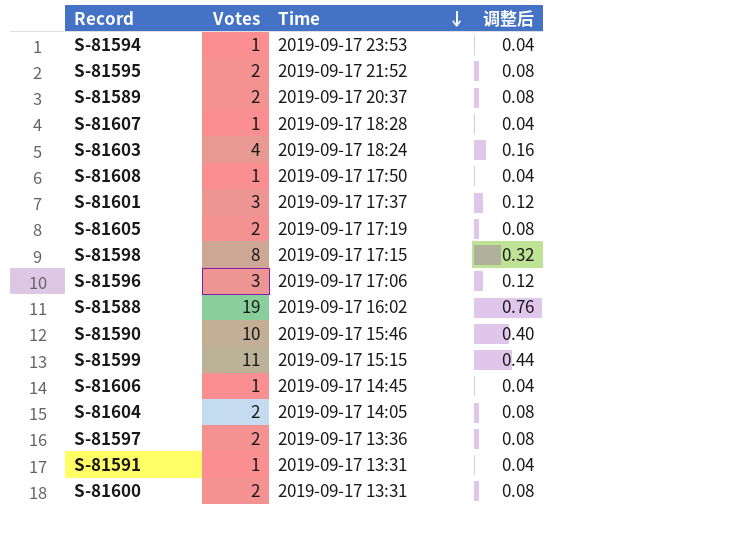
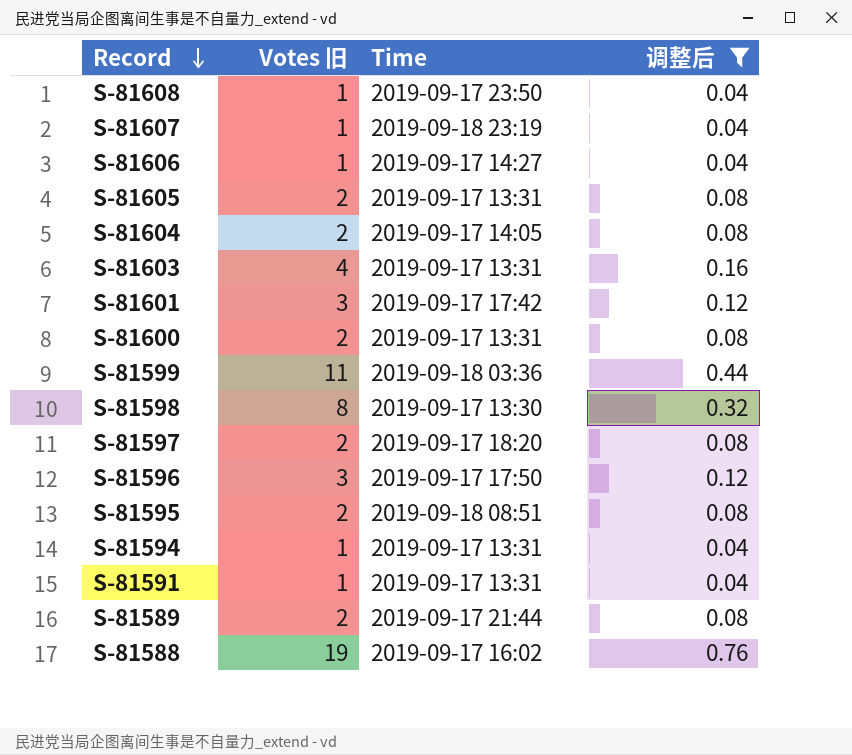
filter: none -> 调整后 != 0.40
row order: Time descending -> Record descending
column name: Votes -> Votes 旧
S-81608 | Time: 2019-09-17 17:50 -> 2019-09-17 23:50
S-81607 | Time: 2019-09-17 18:28 -> 2019-09-18 23:19
S-81606 | Time: 2019-09-17 14:45 -> 2019-09-17 14:27
S-81605 | Time: 2019-09-17 17:19 -> 2019-09-17 13:31
S-81603 | Time: 2019-09-17 18:24 -> 2019-09-17 13:31
S-81601 | Time: 2019-09-17 17:37 -> 2019-09-17 17:42
S-81599 | Time: 2019-09-17 15:15 -> 2019-09-18 03:36
S-81598 | Time: 2019-09-17 17:15 -> 2019-09-17 13:30
S-81597 | Time: 2019-09-17 13:36 -> 2019-09-17 18:20
S-81596 | Time: 2019-09-17 17:06 -> 2019-09-17 17:50
S-81595 | Time: 2019-09-17 21:52 -> 2019-09-18 08:51
S-81594 | Time: 2019-09-17 23:53 -> 2019-09-17 13:31
S-81589 | Time: 2019-09-17 20:37 -> 2019-09-17 21:44

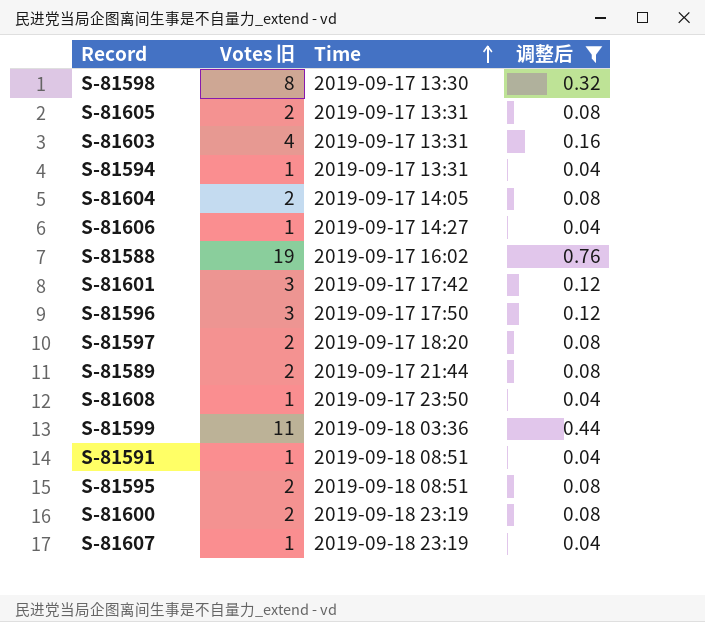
row order: Record descending -> Time ascending
S-81591 | Time: 2019-09-17 13:31 -> 2019-09-18 08:51
S-81600 | Time: 2019-09-17 13:31 -> 2019-09-18 23:19

